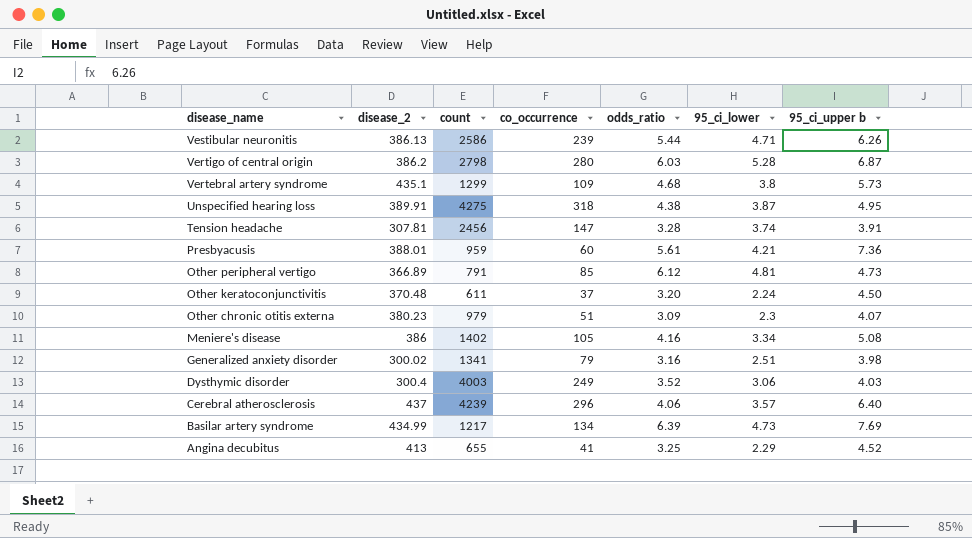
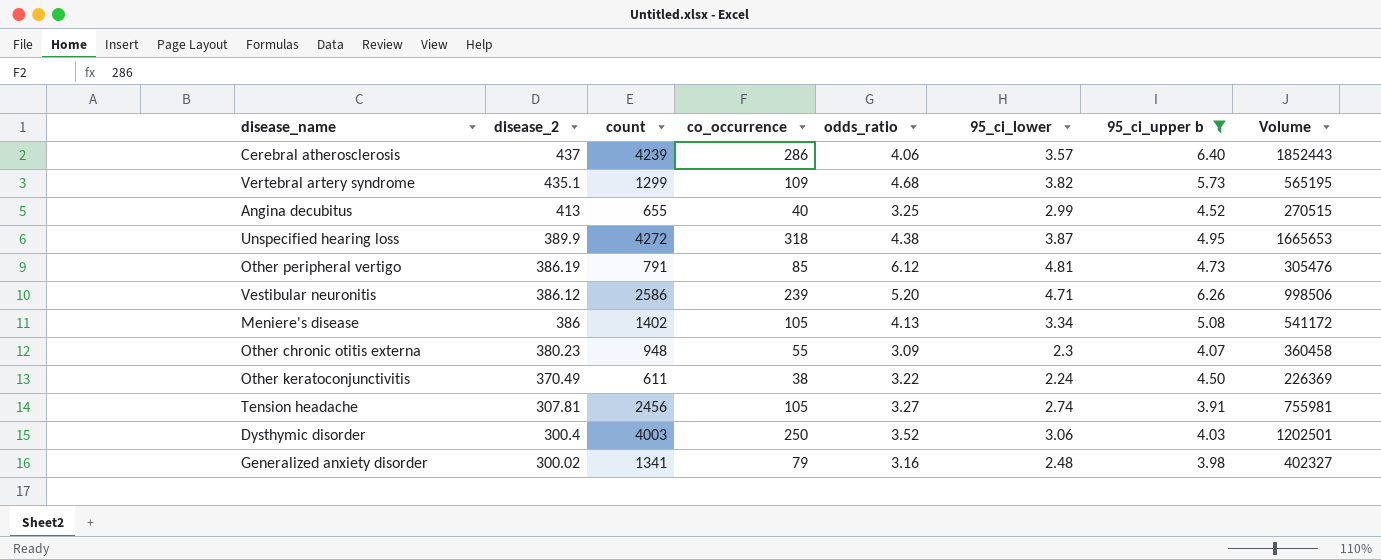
filter: none -> 95_ci_upper b <= 6.40
row order: disease_name descending -> disease_2 descending
column Volume | formula: none -> [disease_2] * [count]
Cerebral atherosclerosis | co_occurrence: 296 -> 286
Vertebral artery syndrome | 95_ci_lower: 3.8 -> 3.82
Angina decubitus | co_occurrence: 41 -> 40
Angina decubitus | 95_ci_lower: 2.29 -> 2.99
Unspecified hearing loss | disease_2: 389.91 -> 389.9
Unspecified hearing loss | count: 4275 -> 4272
Other peripheral vertigo | disease_2: 366.89 -> 386.19
Vestibular neuronitis | disease_2: 386.13 -> 386.12
Vestibular neuronitis | odds_ratio: 5.44 -> 5.20
Meniere's disease | odds_ratio: 4.16 -> 4.13
Other chronic otitis externa | count: 979 -> 948
Other chronic otitis externa | co_occurrence: 51 -> 55
Other keratoconjunctivitis | disease_2: 370.48 -> 370.49
Other keratoconjunctivitis | co_occurrence: 37 -> 38
Other keratoconjunctivitis | odds_ratio: 3.20 -> 3.22
Tension headache | co_occurrence: 147 -> 105
Tension headache | odds_ratio: 3.28 -> 3.27
Tension headache | 95_ci_lower: 3.74 -> 2.74
Dysthymic disorder | co_occurrence: 249 -> 250
Generalized anxiety disorder | 95_ci_lower: 2.51 -> 2.48

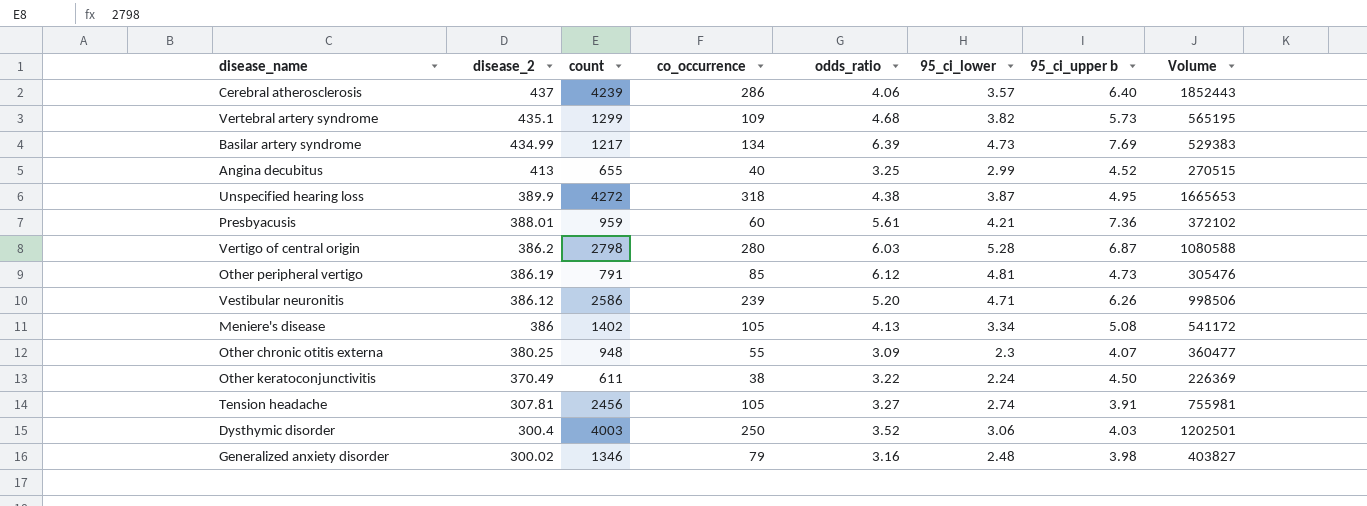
filter: 95_ci_upper b <= 6.40 -> none
Other chronic otitis externa | disease_2: 380.23 -> 380.25
Other chronic otitis externa | Volume: 360458 -> 360477
Generalized anxiety disorder | count: 1341 -> 1346
Generalized anxiety disorder | Volume: 402327 -> 403827

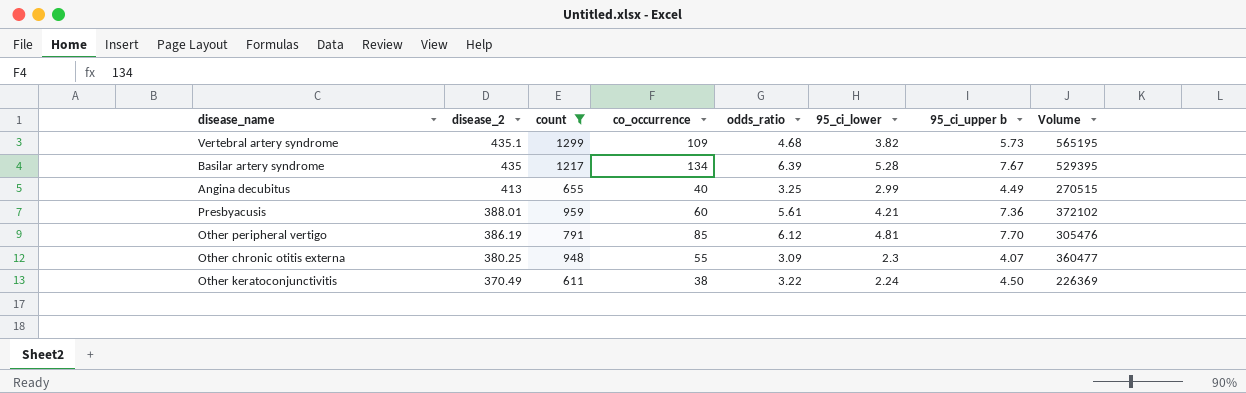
filter: none -> count <= 1299
Basilar artery syndrome | disease_2: 434.99 -> 435
Basilar artery syndrome | 95_ci_lower: 4.73 -> 5.28
Basilar artery syndrome | 95_ci_upper b: 7.69 -> 7.67
Basilar artery syndrome | Volume: 529383 -> 529395
Angina decubitus | 95_ci_upper b: 4.52 -> 4.49
Other peripheral vertigo | 95_ci_upper b: 4.73 -> 7.70

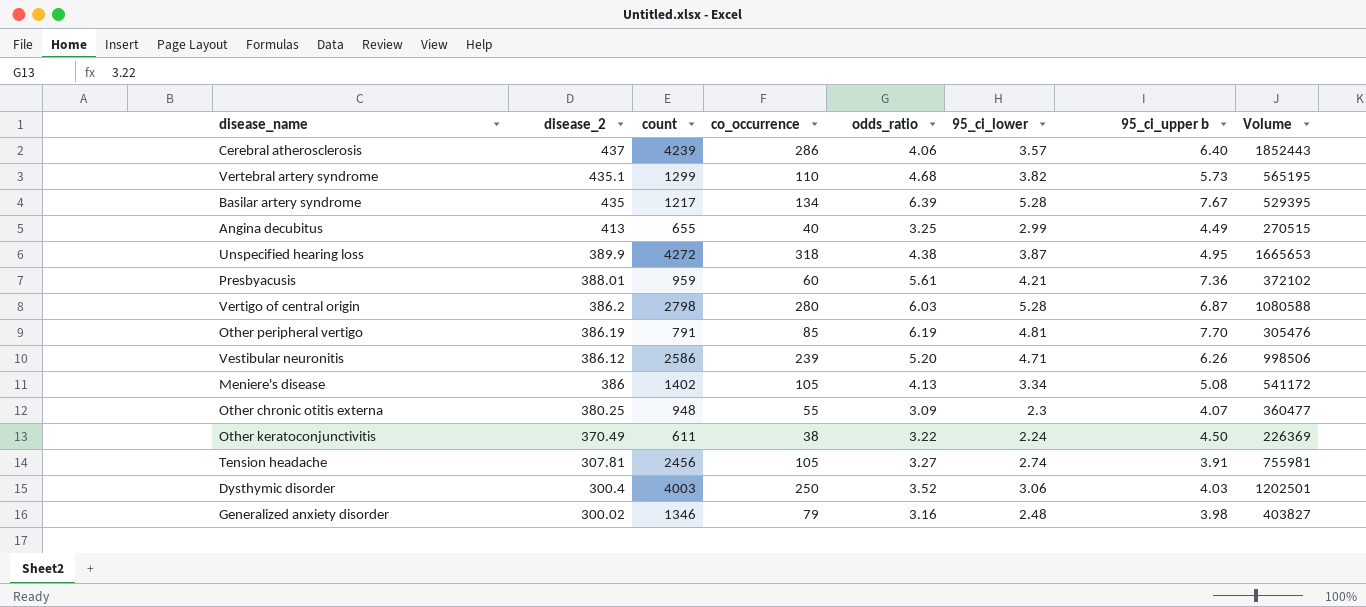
filter: count <= 1299 -> none
Vertebral artery syndrome | co_occurrence: 109 -> 110
Other peripheral vertigo | odds_ratio: 6.12 -> 6.19

